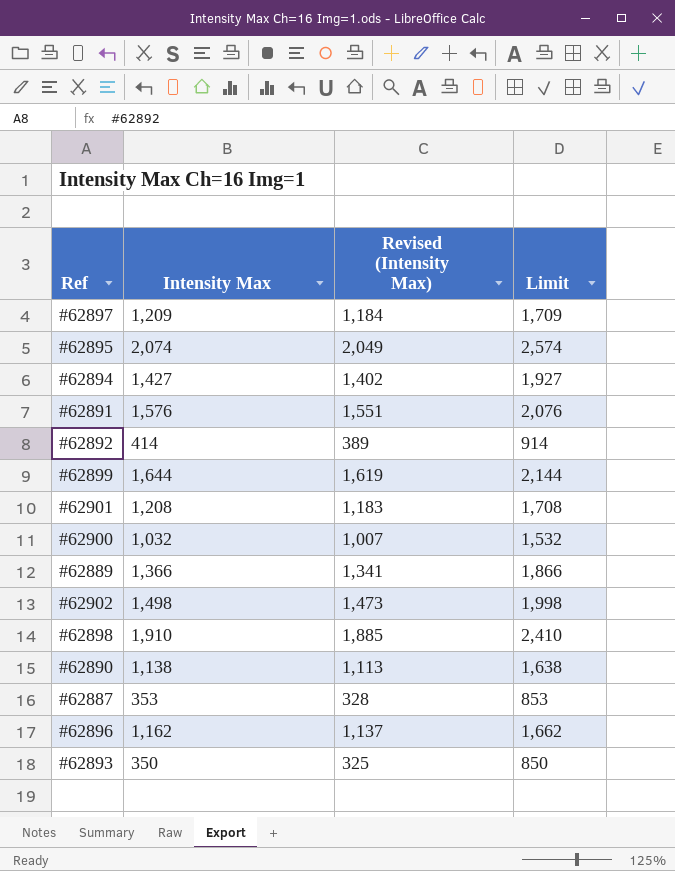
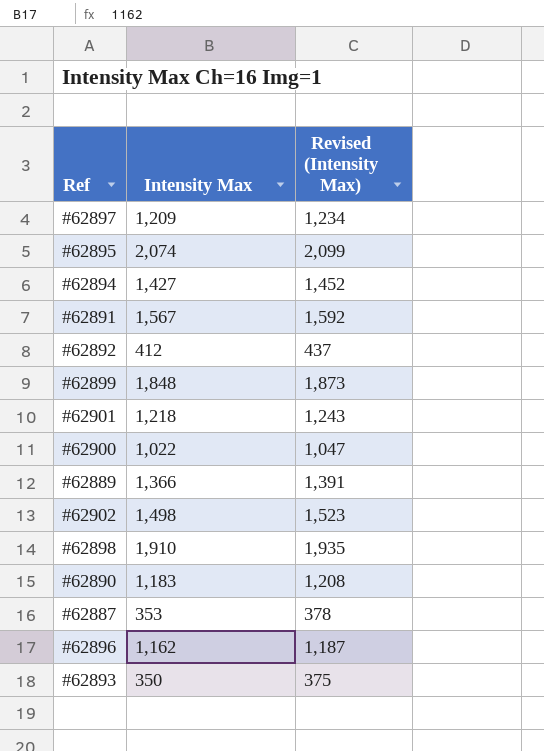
column Limit | formula: [Intensity Max] + 500 -> none
column Revised (Intensity Max) | formula: [Intensity Max] - 25 -> [Intensity Max] + 25
#62891 | Intensity Max: 1,576 -> 1,567
#62892 | Intensity Max: 414 -> 412
#62899 | Intensity Max: 1,644 -> 1,848
#62901 | Intensity Max: 1,208 -> 1,218
#62900 | Intensity Max: 1,032 -> 1,022
#62890 | Intensity Max: 1,138 -> 1,183

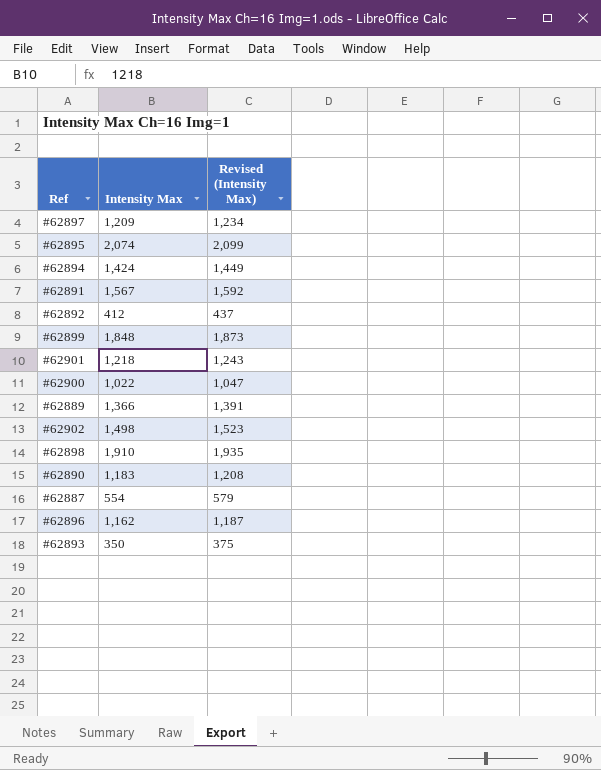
#62894 | Intensity Max: 1,427 -> 1,424
#62894 | Revised (Intensity Max): 1,452 -> 1,449
#62887 | Intensity Max: 353 -> 554
#62887 | Revised (Intensity Max): 378 -> 579

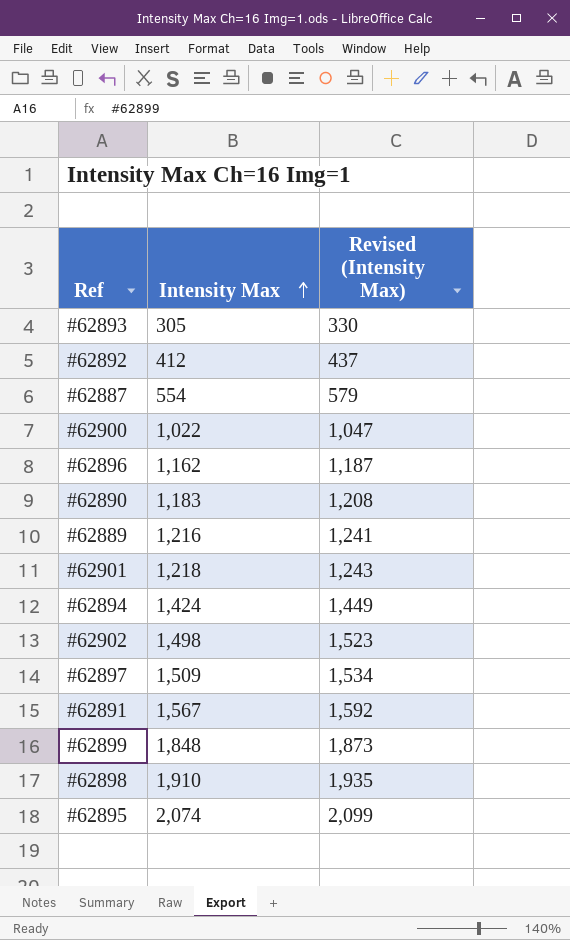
row order: none -> Intensity Max ascending
#62893 | Intensity Max: 350 -> 305
#62893 | Revised (Intensity Max): 375 -> 330
#62889 | Intensity Max: 1,366 -> 1,216
#62889 | Revised (Intensity Max): 1,391 -> 1,241
#62897 | Intensity Max: 1,209 -> 1,509
#62897 | Revised (Intensity Max): 1,234 -> 1,534

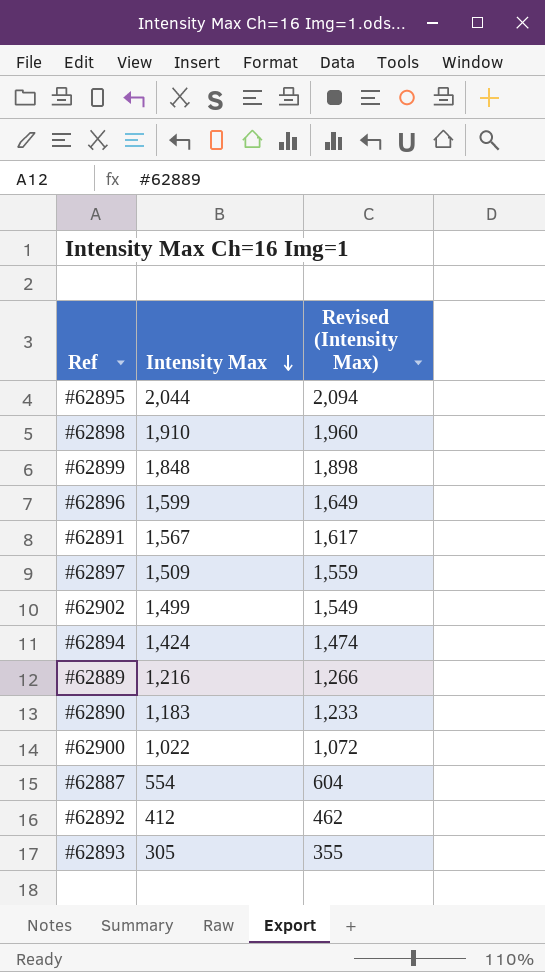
row order: Intensity Max ascending -> Intensity Max descending
column Revised (Intensity Max) | formula: [Intensity Max] + 25 -> [Intensity Max] + 50
row #62901: 1,218 | 1,243 -> none
#62895 | Intensity Max: 2,074 -> 2,044
#62896 | Intensity Max: 1,162 -> 1,599
#62902 | Intensity Max: 1,498 -> 1,499

